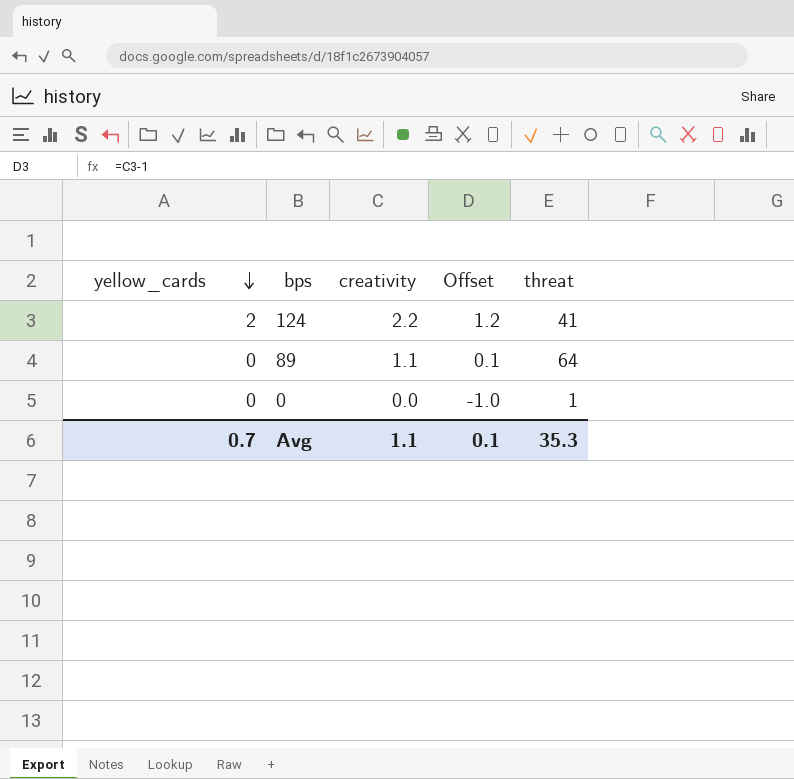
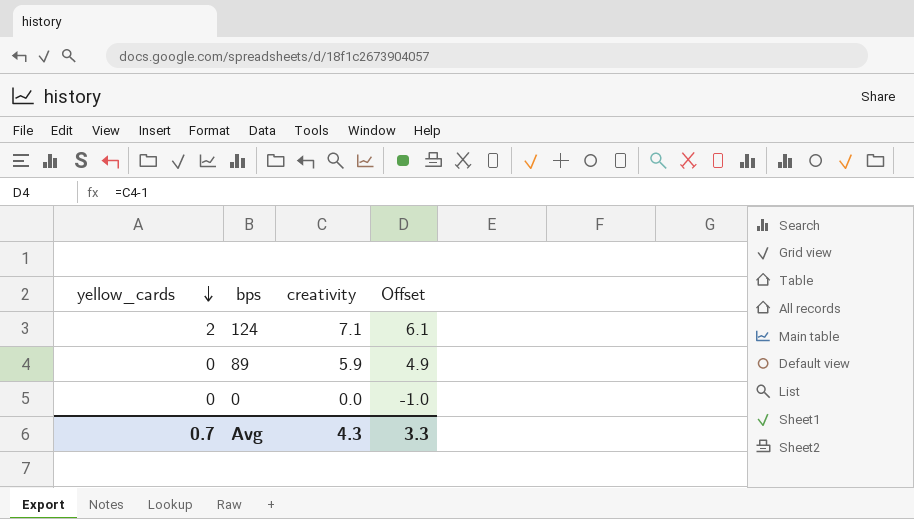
column threat | position: 5 -> none
124 | creativity: 2.2 -> 7.1
124 | Offset: 1.2 -> 6.1
89 | creativity: 1.1 -> 5.9
89 | Offset: 0.1 -> 4.9
Avg | creativity: 1.1 -> 4.3
Avg | Offset: 0.1 -> 3.3

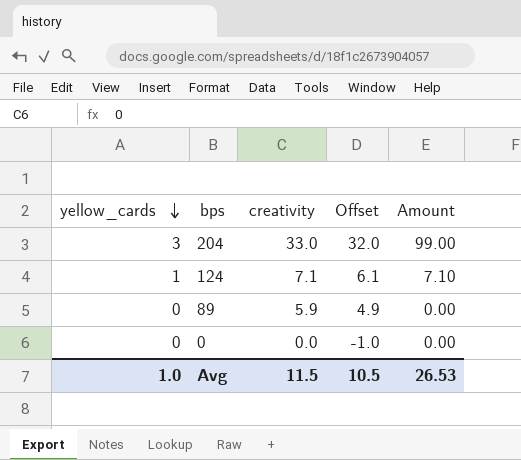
column Amount | formula: none -> [yellow_cards] * [creativity]
row 204: none -> 3 | 33.0 | 32.0 | 99.00
124 | yellow_cards: 2 -> 1
Avg | yellow_cards: 0.7 -> 1.0
Avg | creativity: 4.3 -> 11.5
Avg | Offset: 3.3 -> 10.5

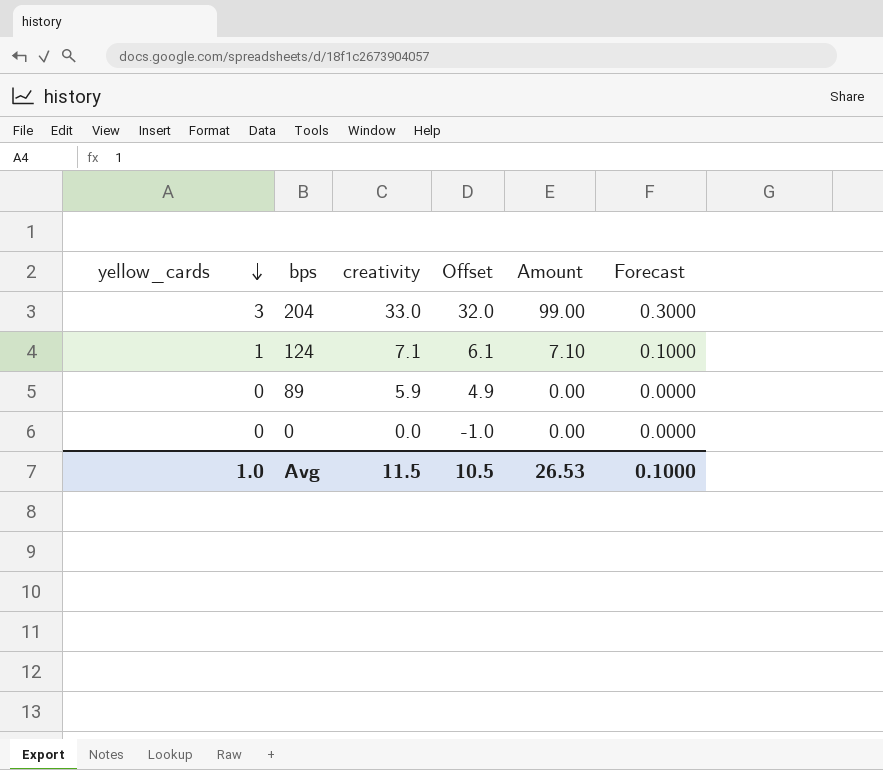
column Forecast | formula: none -> [yellow_cards] * 0.1

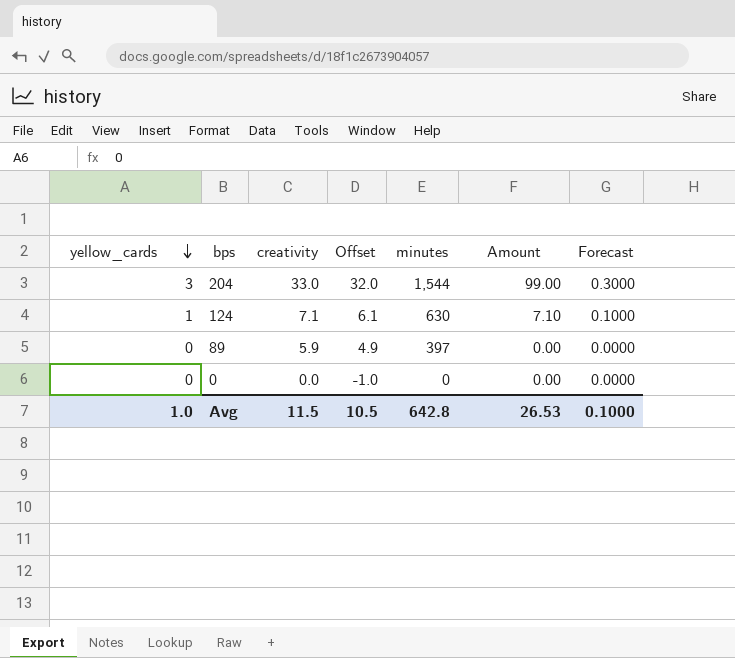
column minutes | position: none -> 5

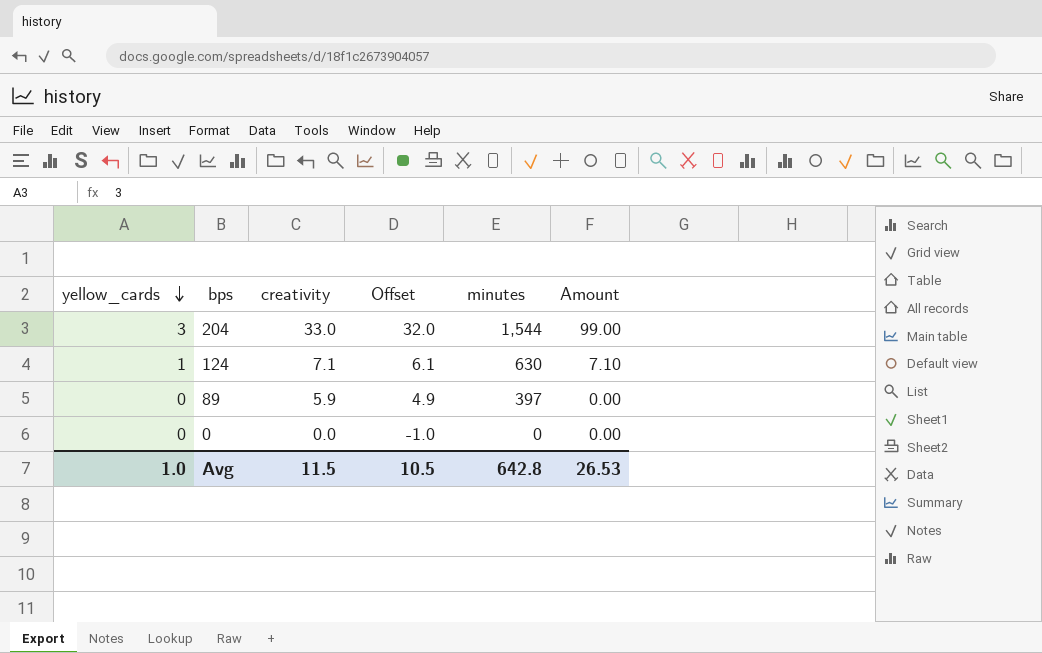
column Forecast | formula: [yellow_cards] * 0.1 -> none

